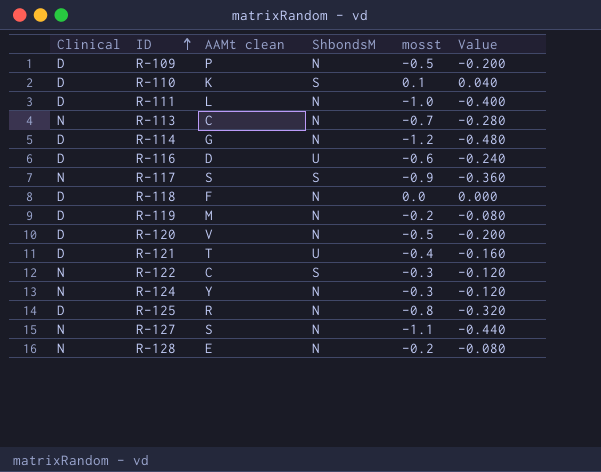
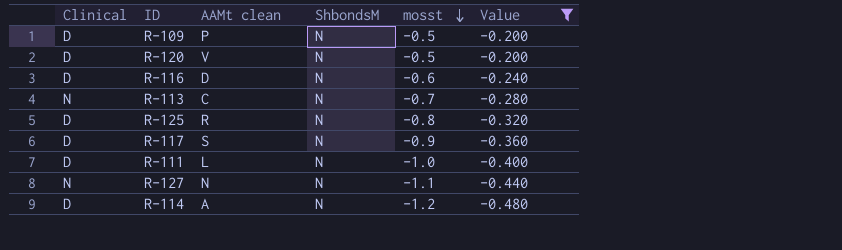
filter: none -> Value <= -0.200
row order: ID ascending -> mosst descending
R-116 | ShbondsM: U -> N
R-117 | Clinical: N -> D
R-117 | ShbondsM: S -> N
R-127 | AAMt clean: S -> N
R-114 | AAMt clean: G -> A

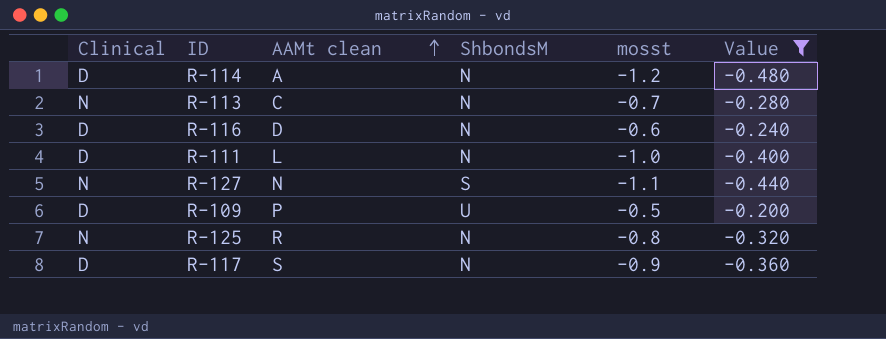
row order: mosst descending -> AAMt clean ascending
row R-120: D | V | N | -0.5 | -0.200 -> none
R-127 | ShbondsM: N -> S
R-109 | ShbondsM: N -> U
R-125 | Clinical: D -> N

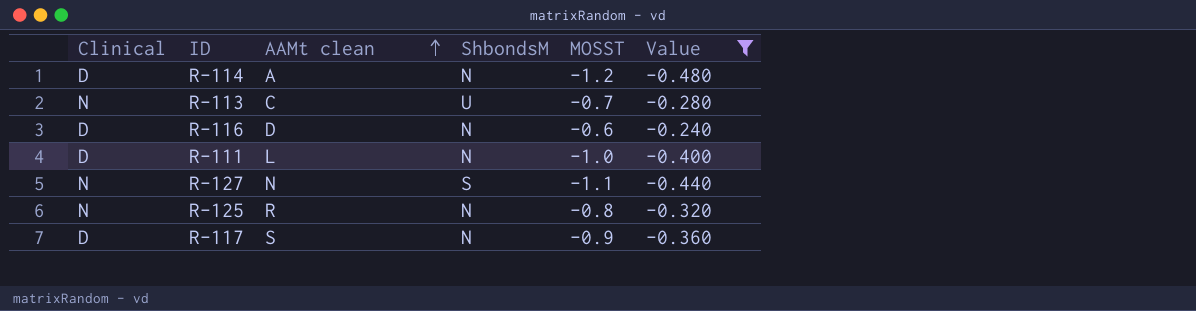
column name: mosst -> MOSST
row R-109: D | P | U | -0.5 | -0.200 -> none
R-113 | ShbondsM: N -> U

